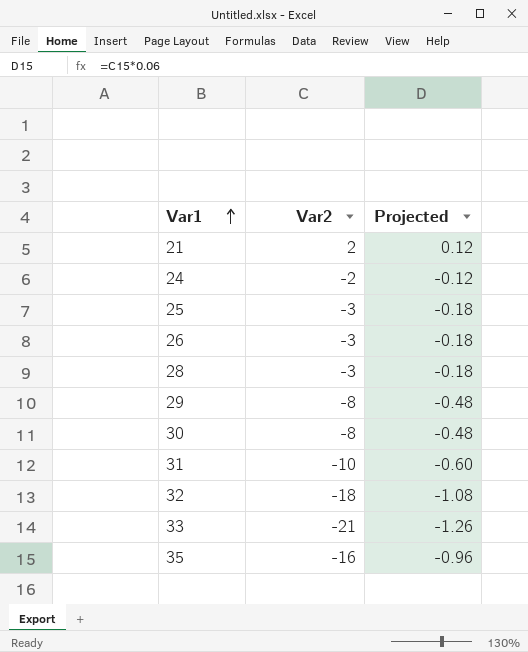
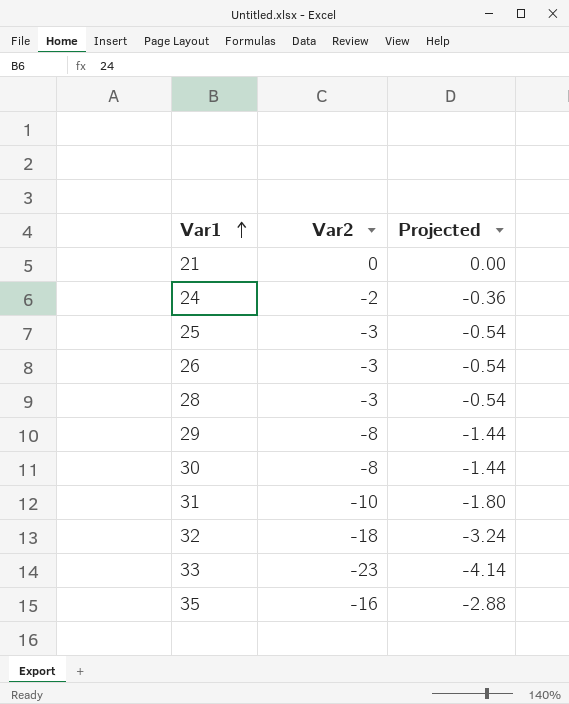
column Projected | formula: [Var2] * 0.06 -> [Var2] * 0.18
21 | Var2: 2 -> 0
33 | Var2: -21 -> -23

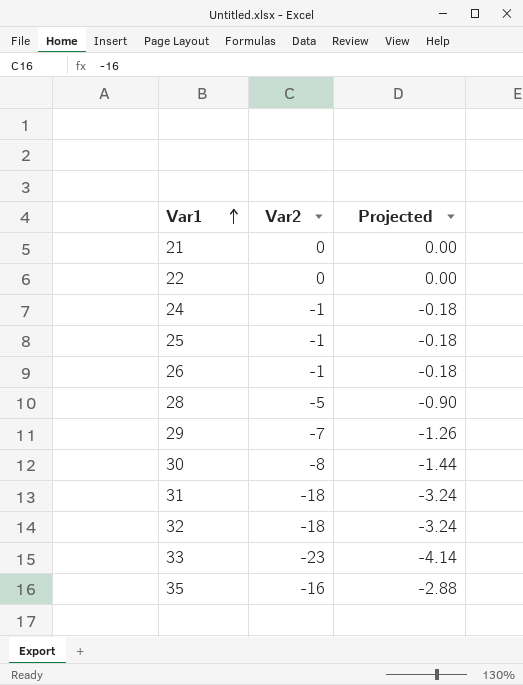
row 22: none -> 0 | 0.00
24 | Var2: -2 -> -1
24 | Projected: -0.36 -> -0.18
25 | Var2: -3 -> -1
25 | Projected: -0.54 -> -0.18
26 | Var2: -3 -> -1
26 | Projected: -0.54 -> -0.18
28 | Var2: -3 -> -5
28 | Projected: -0.54 -> -0.90
29 | Var2: -8 -> -7
29 | Projected: -1.44 -> -1.26
31 | Var2: -10 -> -18
31 | Projected: -1.80 -> -3.24

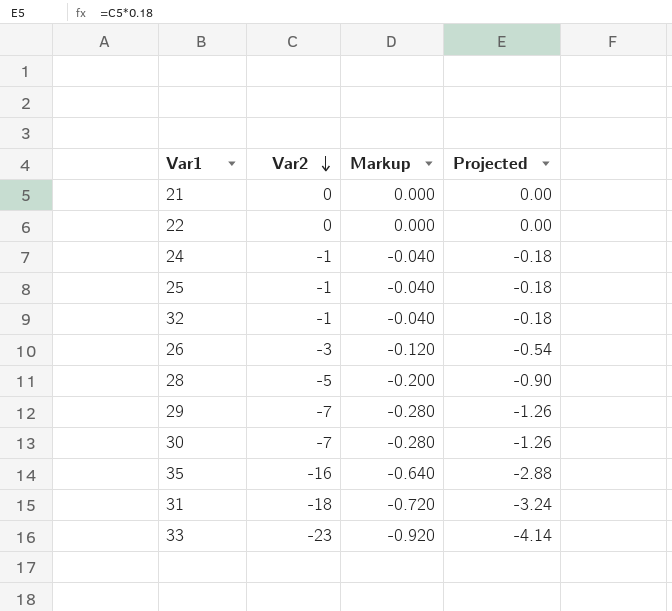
row order: Var1 ascending -> Var2 descending
column Markup | formula: none -> [Var2] * 0.04
32 | Var2: -18 -> -1
32 | Projected: -3.24 -> -0.18
26 | Var2: -1 -> -3
26 | Projected: -0.18 -> -0.54
30 | Var2: -8 -> -7
30 | Projected: -1.44 -> -1.26

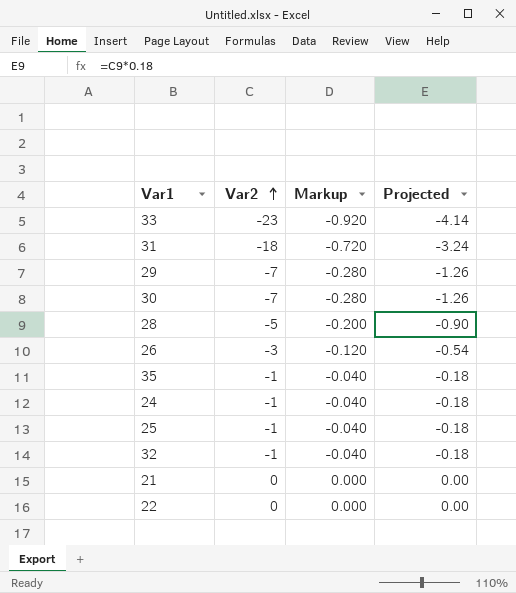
row order: Var2 descending -> Var2 ascending
35 | Var2: -16 -> -1
35 | Markup: -0.640 -> -0.040
35 | Projected: -2.88 -> -0.18

